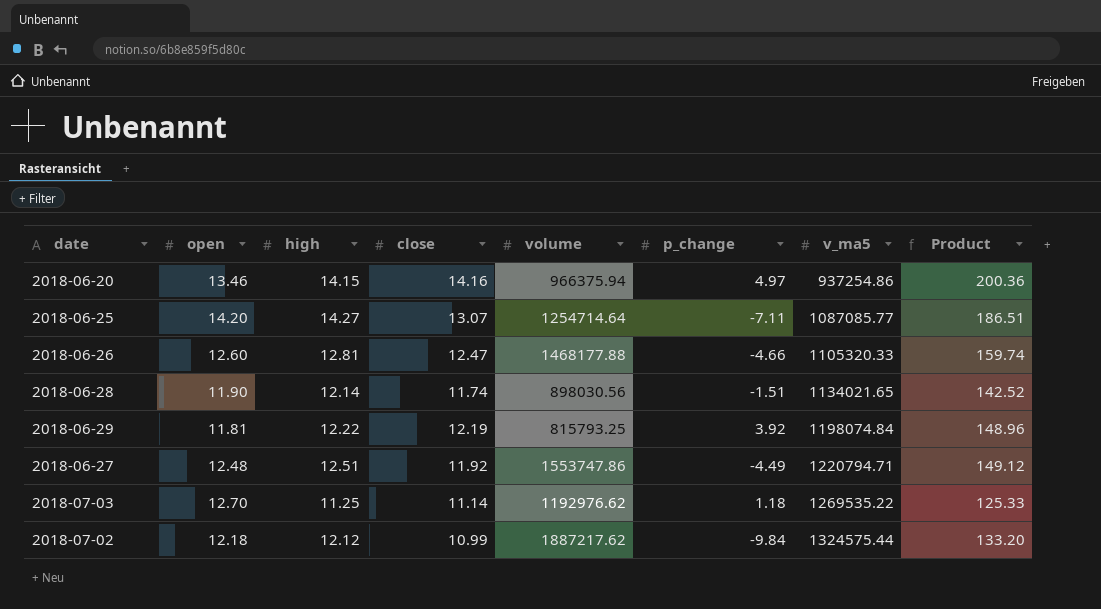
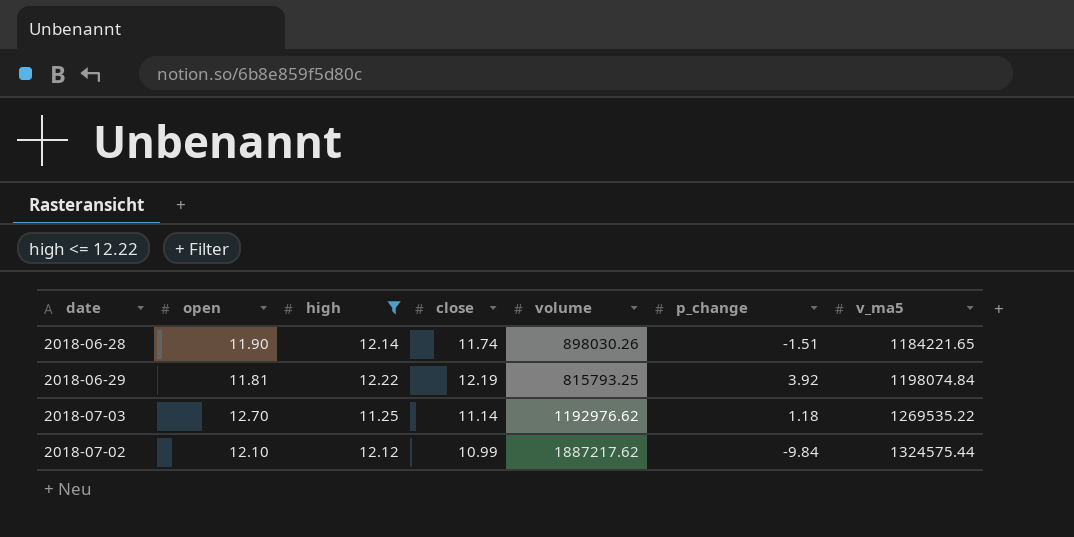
filter: none -> high <= 12.22
column Product | formula: [high] * [close] -> none
2018-06-28 | volume: 898030.56 -> 898030.26
2018-06-28 | v_ma5: 1134021.65 -> 1184221.65
2018-07-02 | open: 12.18 -> 12.10

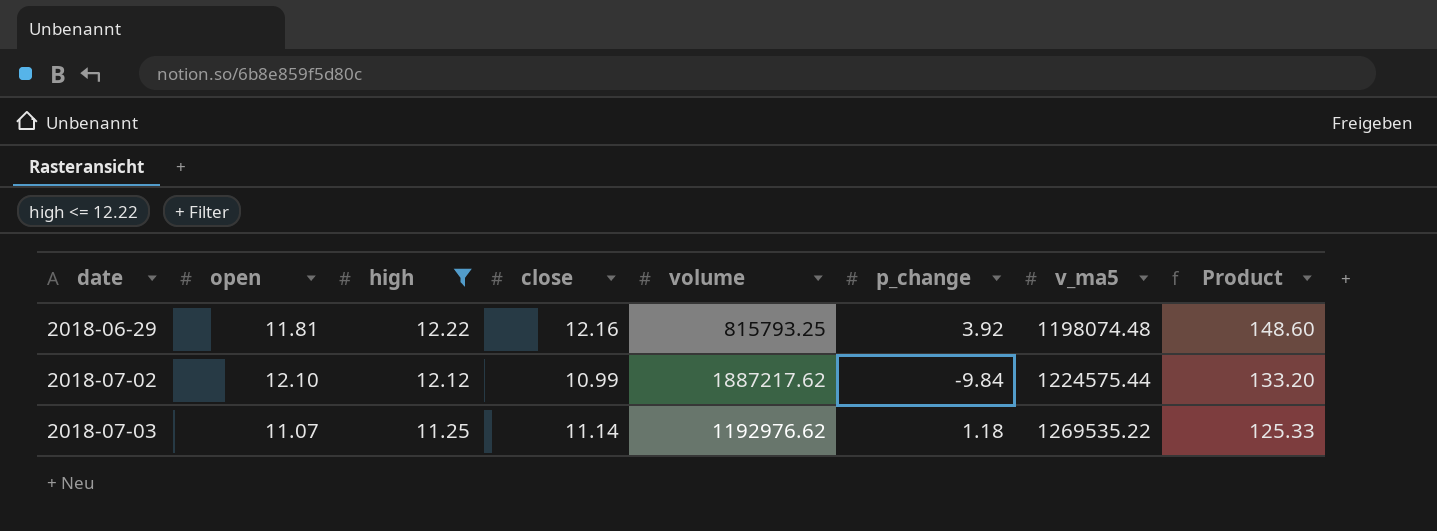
row order: v_ma5 ascending -> date ascending
column Product | formula: none -> [high] * [close]
row 2018-06-28: 11.90 | 12.14 | 11.74 | 898030.26 | -1.51 | 1184221.65 -> none
2018-06-29 | close: 12.19 -> 12.16
2018-06-29 | v_ma5: 1198074.84 -> 1198074.48
2018-07-02 | v_ma5: 1324575.44 -> 1224575.44
2018-07-03 | open: 12.70 -> 11.07

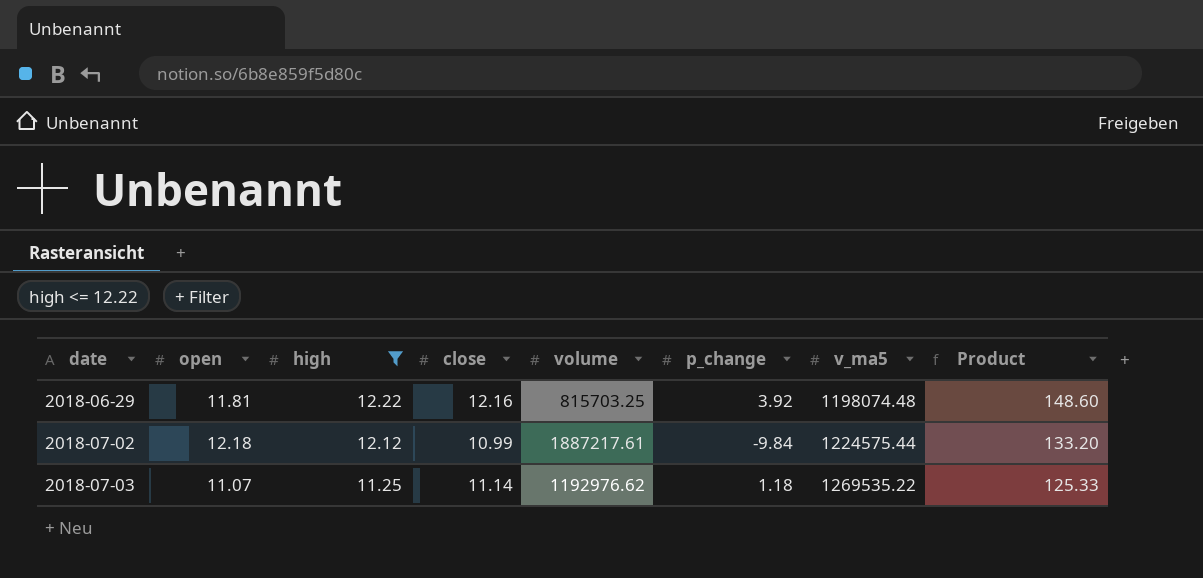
2018-06-29 | volume: 815793.25 -> 815703.25
2018-07-02 | open: 12.10 -> 12.18
2018-07-02 | volume: 1887217.62 -> 1887217.61

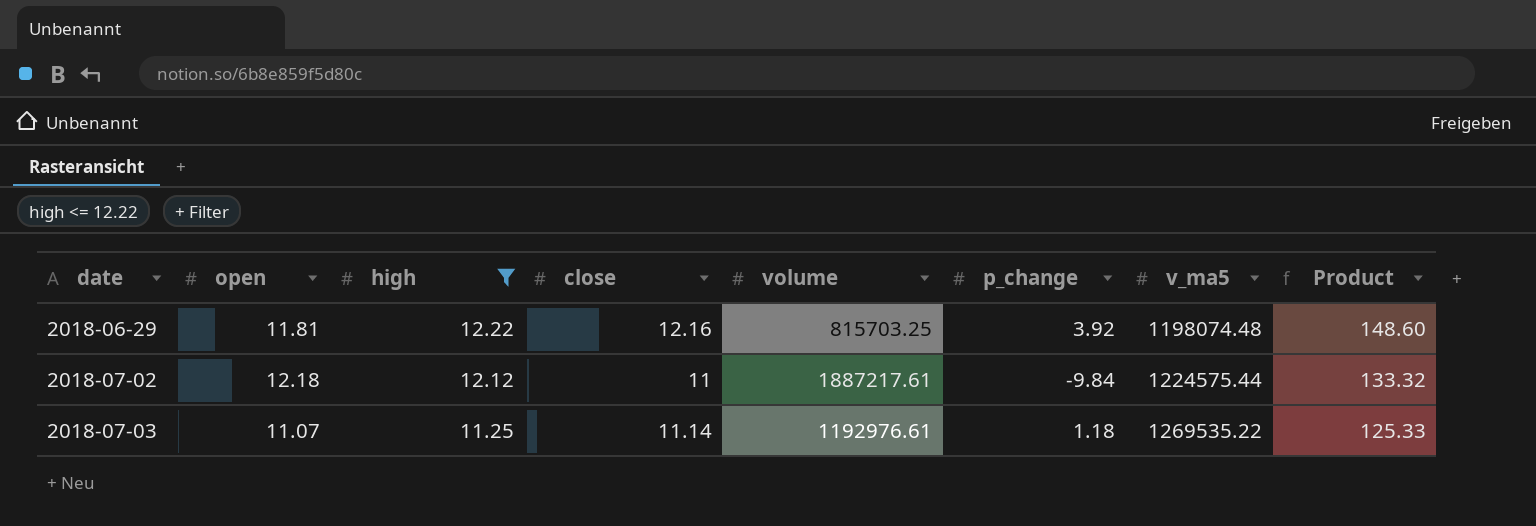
2018-07-02 | close: 10.99 -> 11
2018-07-02 | Product: 133.20 -> 133.32
2018-07-03 | volume: 1192976.62 -> 1192976.61

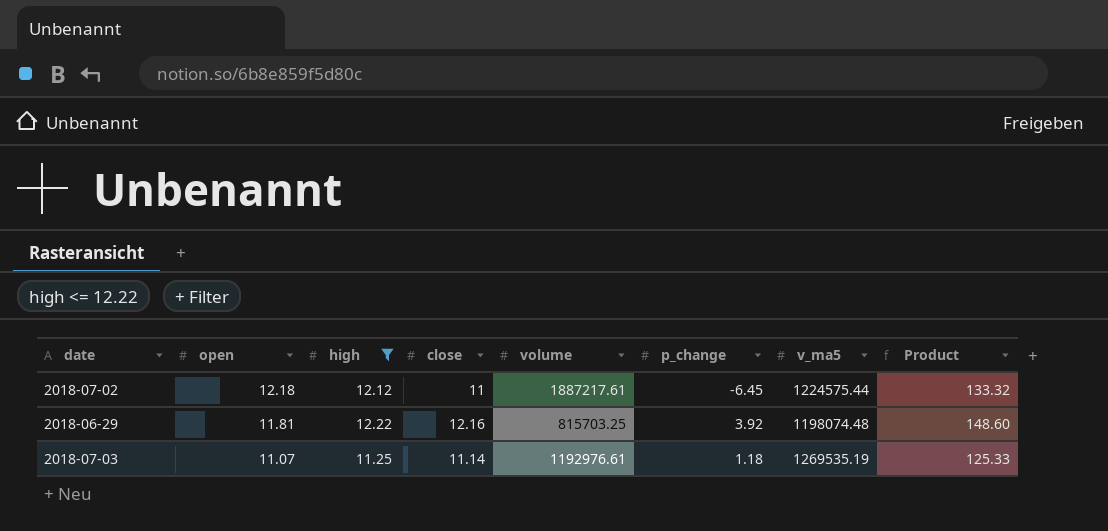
row order: date ascending -> open descending
2018-07-02 | p_change: -9.84 -> -6.45
2018-07-03 | v_ma5: 1269535.22 -> 1269535.19

